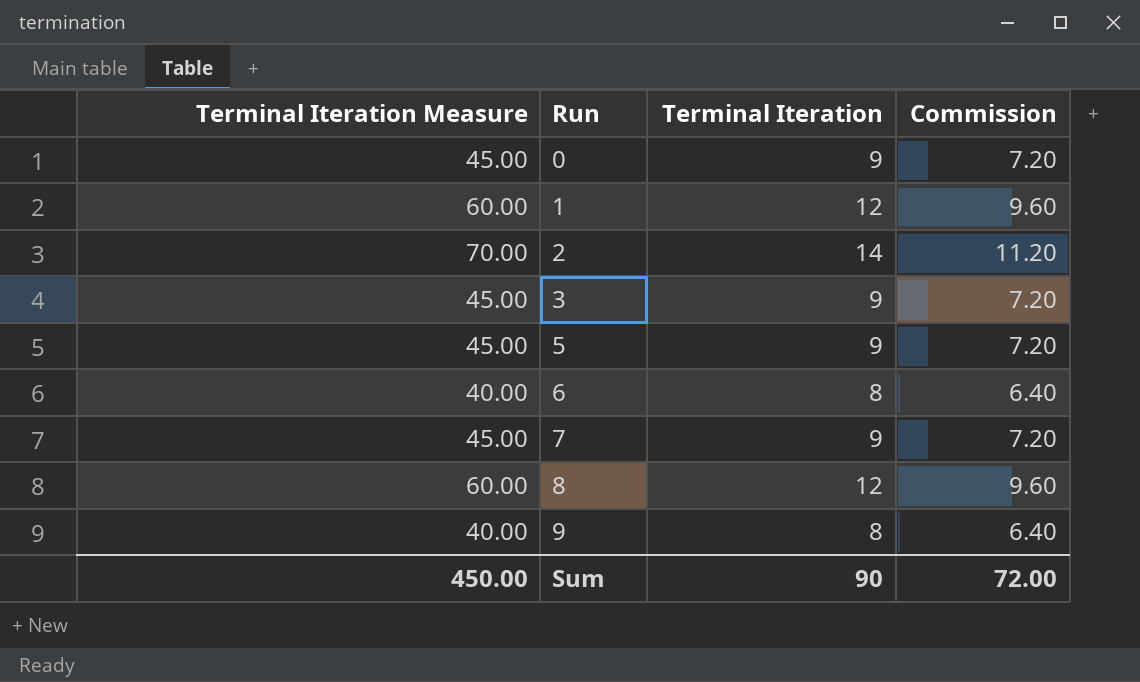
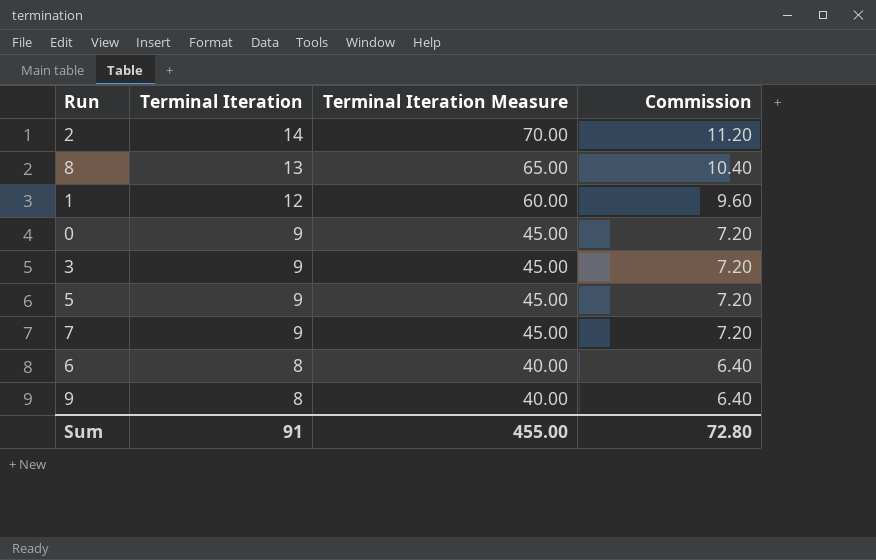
row order: Run ascending -> Terminal Iteration descending
column Terminal Iteration Measure | position: 1 -> 3
8 | Terminal Iteration: 12 -> 13
8 | Terminal Iteration Measure: 60.00 -> 65.00
8 | Commission: 9.60 -> 10.40
Sum | Terminal Iteration: 90 -> 91
Sum | Terminal Iteration Measure: 450.00 -> 455.00
Sum | Commission: 72.00 -> 72.80

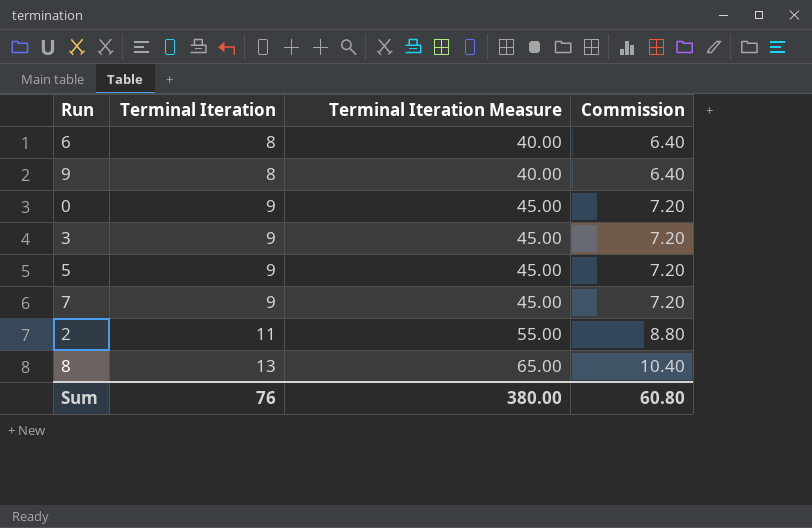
row order: Terminal Iteration descending -> Terminal Iteration ascending
row 1: 12 | 60.00 | 9.60 -> none
2 | Terminal Iteration: 14 -> 11
2 | Terminal Iteration Measure: 70.00 -> 55.00
2 | Commission: 11.20 -> 8.80
Sum | Terminal Iteration: 91 -> 76
Sum | Terminal Iteration Measure: 455.00 -> 380.00
Sum | Commission: 72.80 -> 60.80

